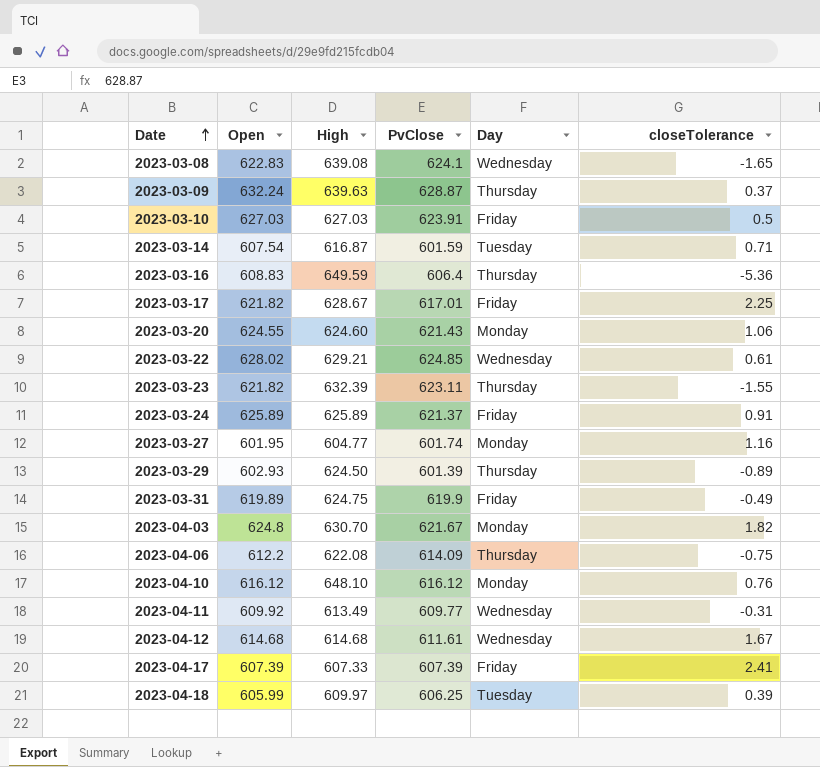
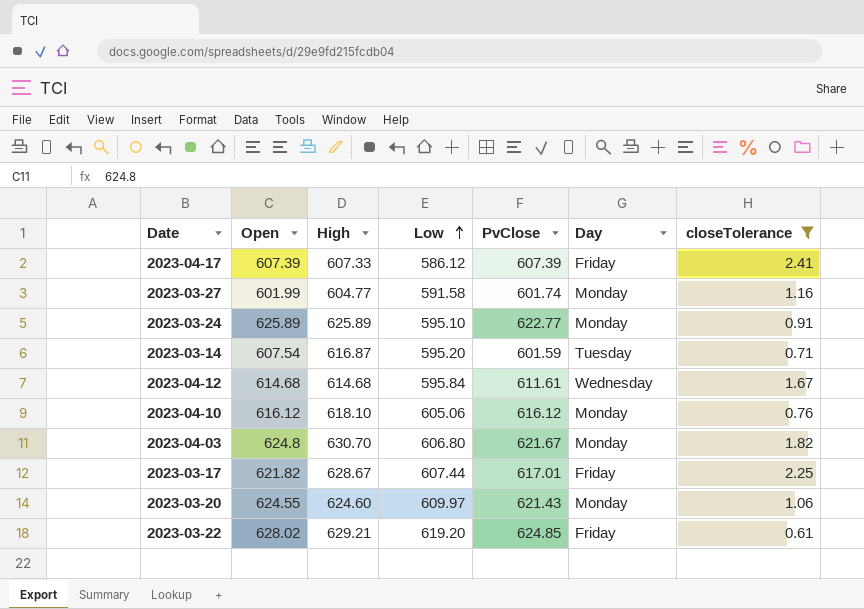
filter: none -> closeTolerance >= 0.61
row order: Date ascending -> Low ascending
column Low | position: none -> 4
2023-03-27 | Open: 601.95 -> 601.99
2023-03-24 | PvClose: 621.37 -> 622.77
2023-03-24 | Day: Friday -> Monday
2023-04-10 | High: 648.10 -> 618.10
2023-03-22 | Day: Wednesday -> Friday

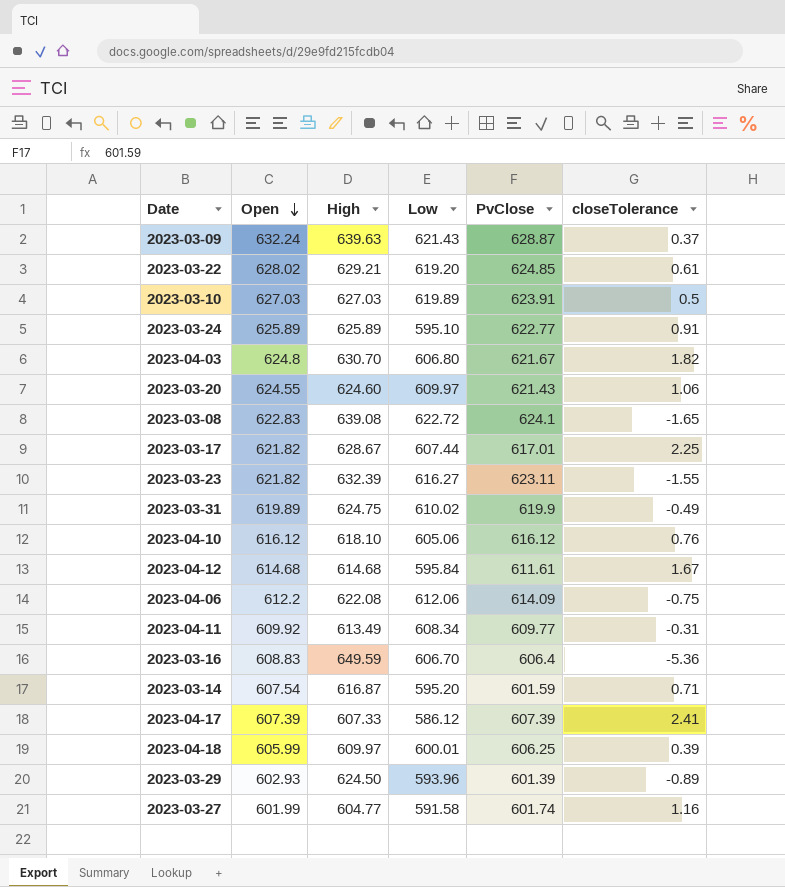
filter: closeTolerance >= 0.61 -> none
row order: Low ascending -> Open descending
column Day | position: 6 -> none

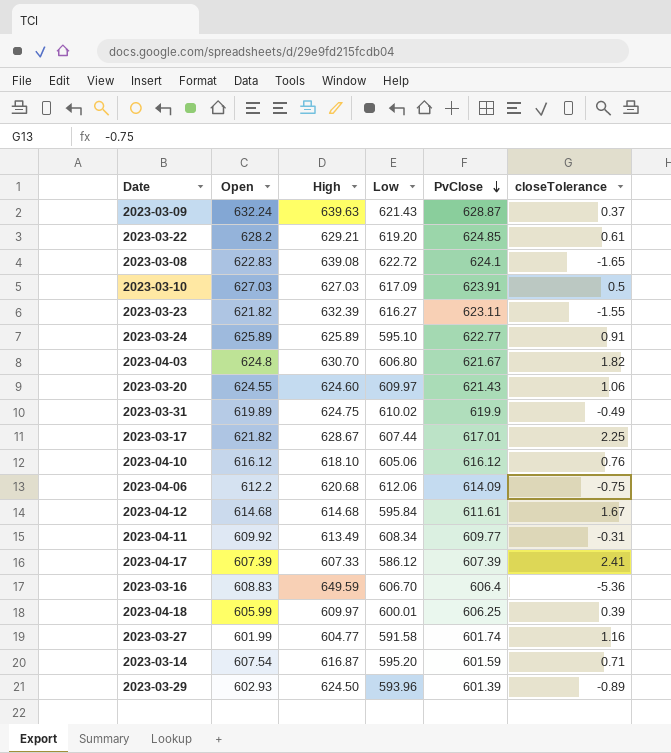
row order: Open descending -> PvClose descending
2023-03-22 | Open: 628.02 -> 628.2
2023-03-10 | Low: 619.89 -> 617.09
2023-04-06 | High: 622.08 -> 620.68

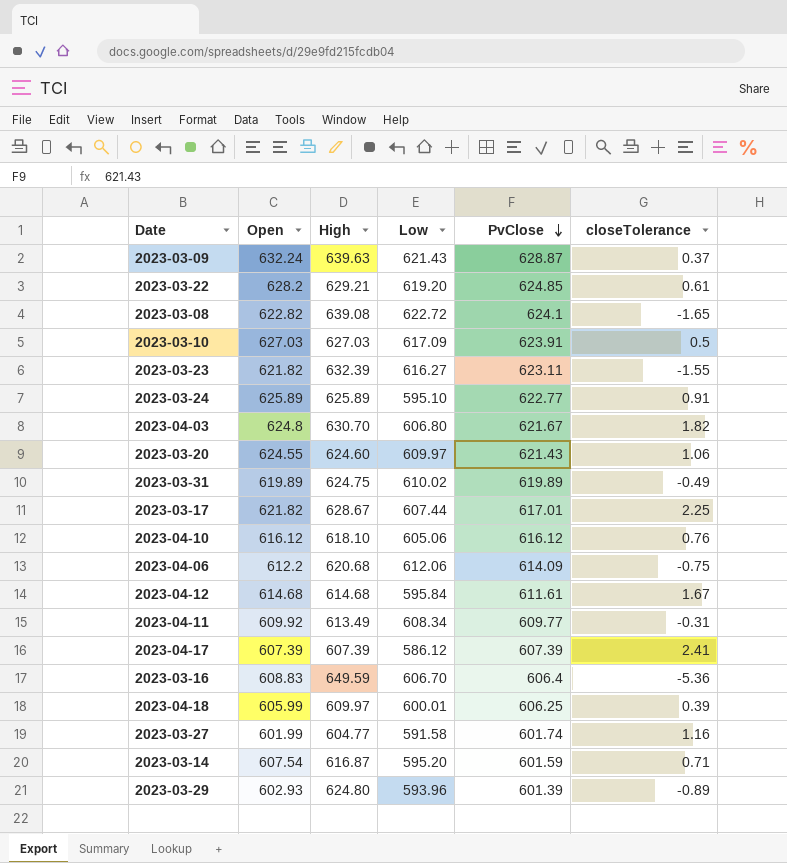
2023-03-08 | Open: 622.83 -> 622.82
2023-03-31 | PvClose: 619.9 -> 619.89
2023-04-17 | High: 607.33 -> 607.39
2023-03-29 | High: 624.50 -> 624.80

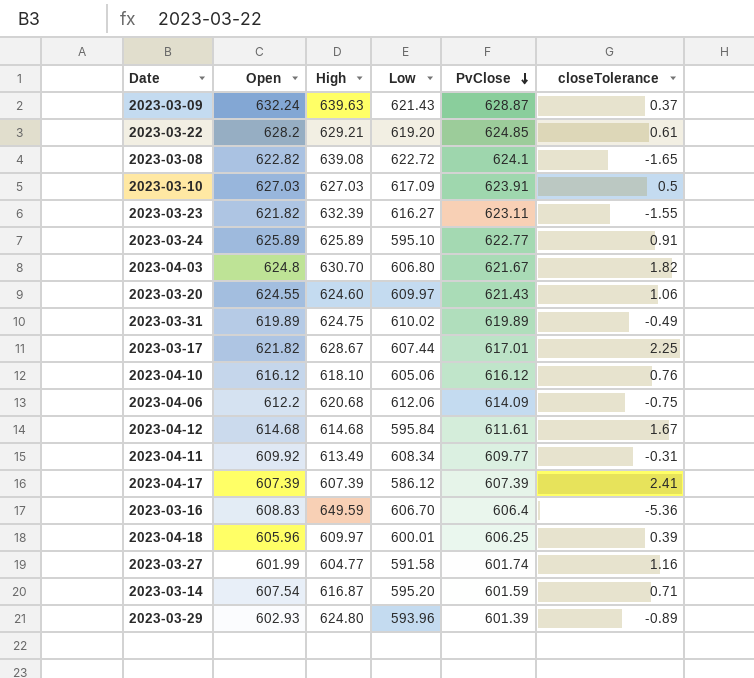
2023-04-18 | Open: 605.99 -> 605.96

